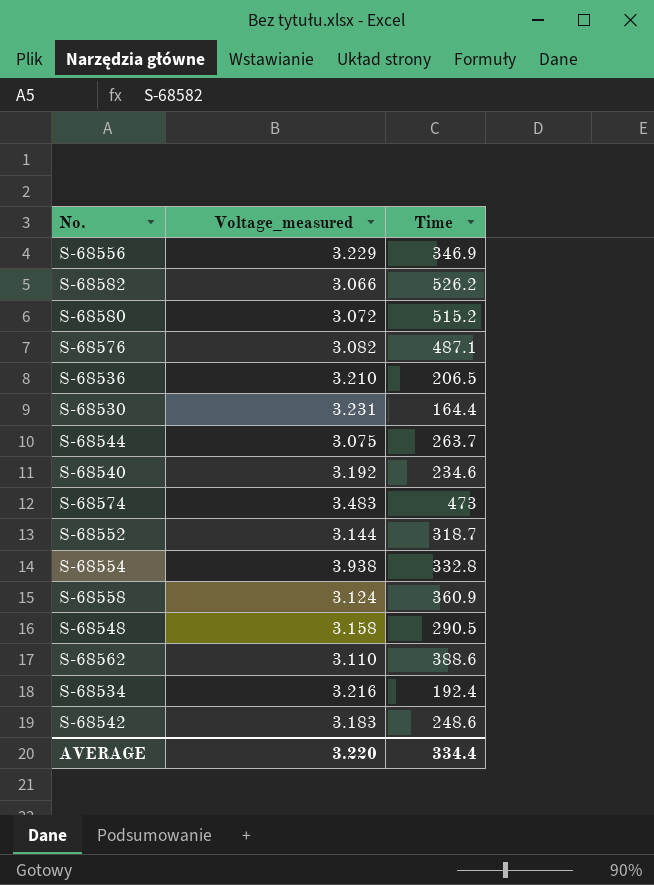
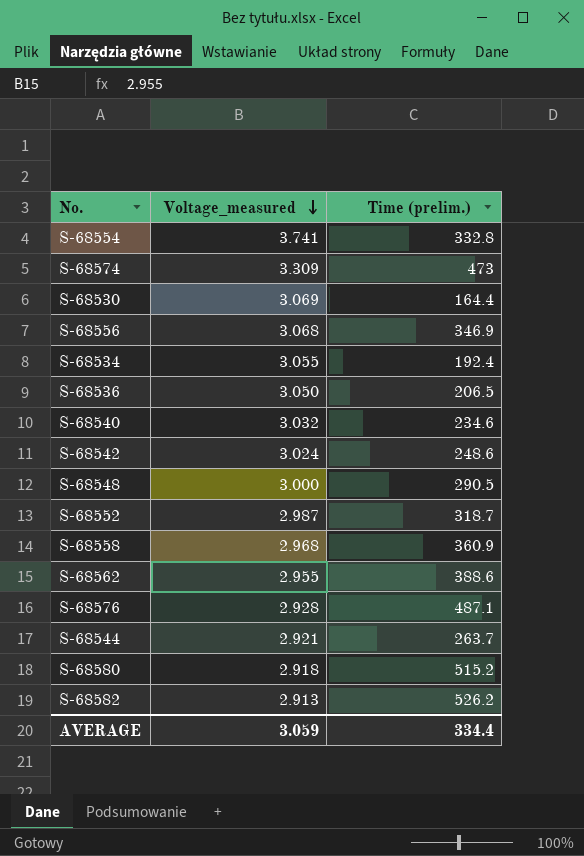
row order: none -> Voltage_measured descending
column name: Time -> Time (prelim.)
S-68554 | Voltage_measured: 3.938 -> 3.741
S-68574 | Voltage_measured: 3.483 -> 3.309
S-68530 | Voltage_measured: 3.231 -> 3.069
S-68556 | Voltage_measured: 3.229 -> 3.068
S-68534 | Voltage_measured: 3.216 -> 3.055
S-68536 | Voltage_measured: 3.210 -> 3.050
S-68540 | Voltage_measured: 3.192 -> 3.032
S-68542 | Voltage_measured: 3.183 -> 3.024
S-68548 | Voltage_measured: 3.158 -> 3.000
S-68552 | Voltage_measured: 3.144 -> 2.987
S-68558 | Voltage_measured: 3.124 -> 2.968
S-68562 | Voltage_measured: 3.110 -> 2.955
S-68576 | Voltage_measured: 3.082 -> 2.928
S-68544 | Voltage_measured: 3.075 -> 2.921
S-68580 | Voltage_measured: 3.072 -> 2.918
S-68582 | Voltage_measured: 3.066 -> 2.913
AVERAGE | Voltage_measured: 3.220 -> 3.059

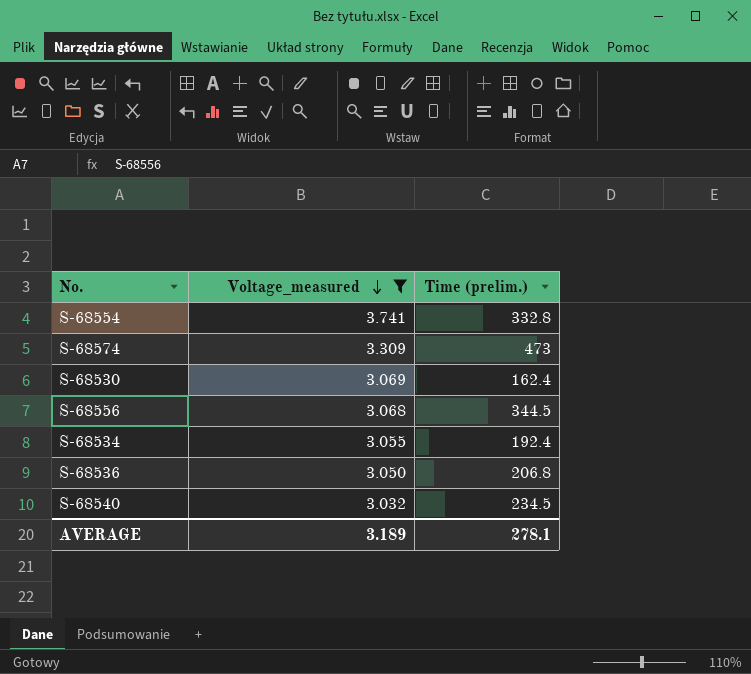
filter: none -> Voltage_measured >= 3.032
S-68530 | Time (prelim.): 164.4 -> 162.4
S-68556 | Time (prelim.): 346.9 -> 344.5
S-68536 | Time (prelim.): 206.5 -> 206.8
S-68540 | Time (prelim.): 234.6 -> 234.5
AVERAGE | Voltage_measured: 3.059 -> 3.189
AVERAGE | Time (prelim.): 334.4 -> 278.1

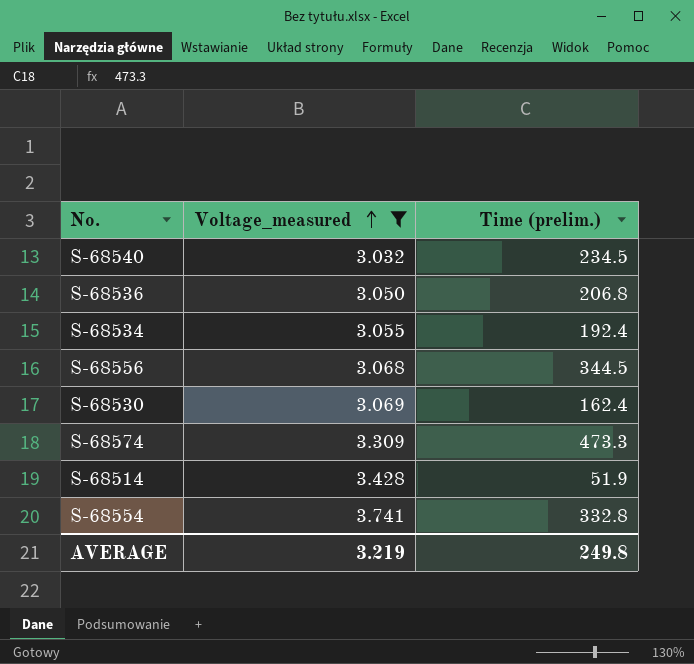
row order: Voltage_measured descending -> Voltage_measured ascending
S-68574 | Time (prelim.): 473 -> 473.3
row S-68514: none -> 3.428 | 51.9
AVERAGE | Voltage_measured: 3.189 -> 3.219
AVERAGE | Time (prelim.): 278.1 -> 249.8

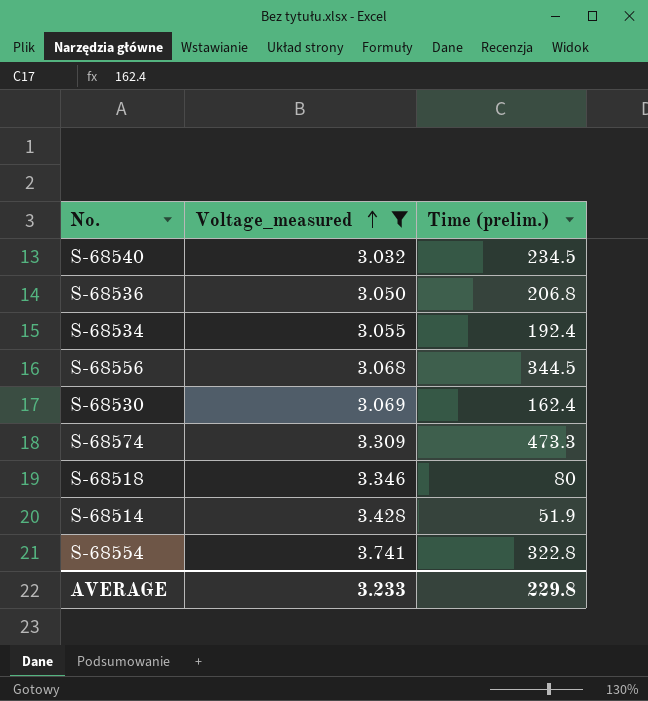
row S-68518: none -> 3.346 | 80
S-68554 | Time (prelim.): 332.8 -> 322.8
AVERAGE | Voltage_measured: 3.219 -> 3.233
AVERAGE | Time (prelim.): 249.8 -> 229.8

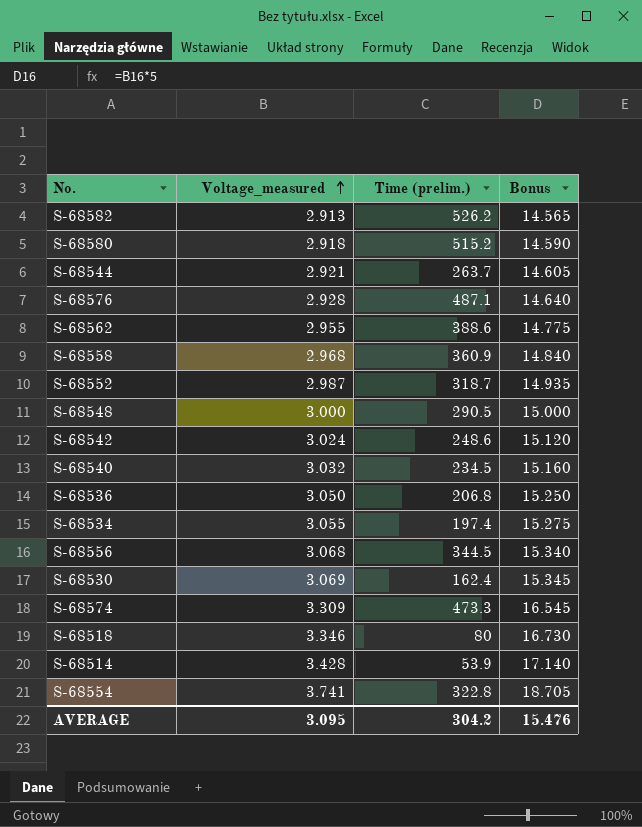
filter: Voltage_measured >= 3.032 -> none
column Bonus | formula: none -> [Voltage_measured] * 5
S-68534 | Time (prelim.): 192.4 -> 197.4
S-68514 | Time (prelim.): 51.9 -> 53.9
AVERAGE | Voltage_measured: 3.233 -> 3.095
AVERAGE | Time (prelim.): 229.8 -> 304.2

